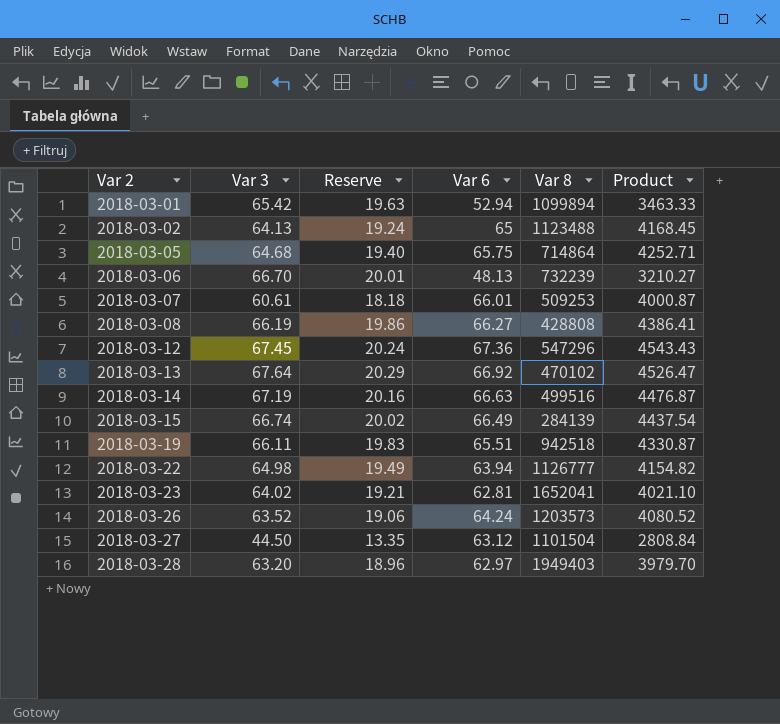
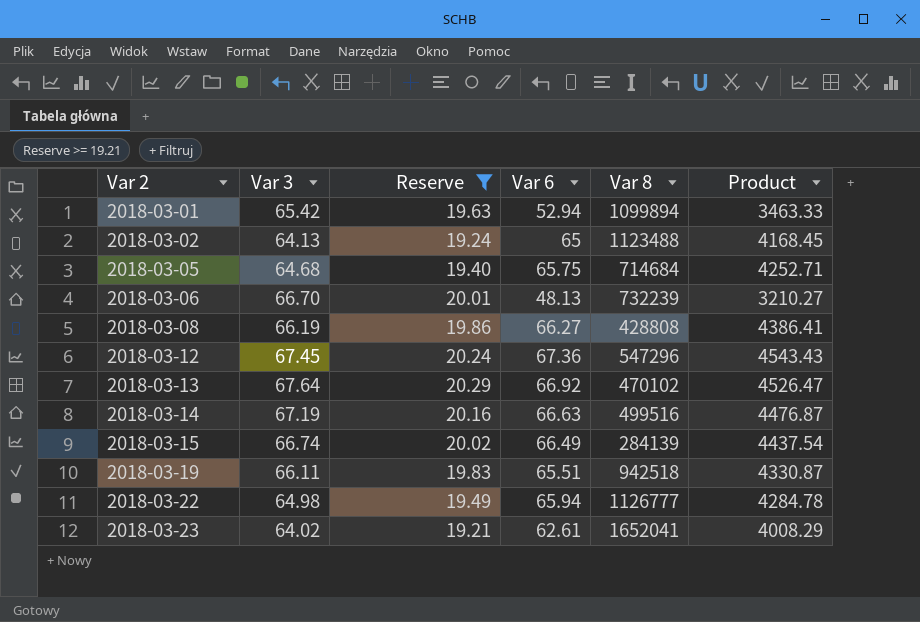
filter: none -> Reserve >= 19.21
2018-03-05 | Var 8: 714864 -> 714684
2018-03-22 | Var 6: 63.94 -> 65.94
2018-03-22 | Product: 4154.82 -> 4284.78
2018-03-23 | Var 6: 62.81 -> 62.61
2018-03-23 | Product: 4021.10 -> 4008.29

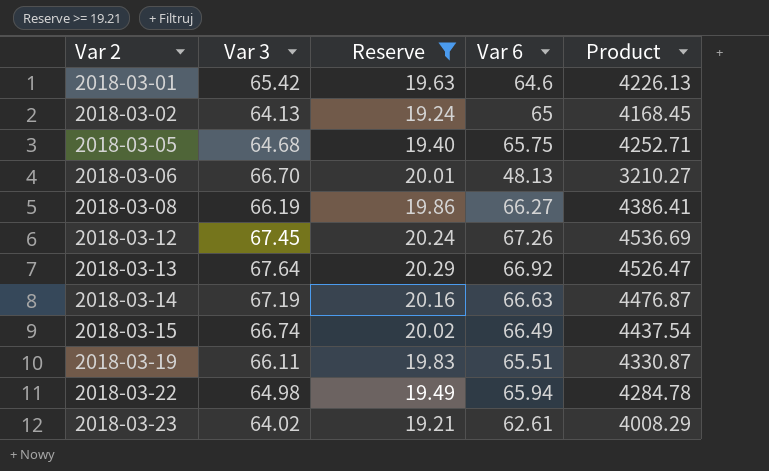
column Var 8 | position: 5 -> none
2018-03-01 | Var 6: 52.94 -> 64.6
2018-03-01 | Product: 3463.33 -> 4226.13
2018-03-12 | Var 6: 67.36 -> 67.26
2018-03-12 | Product: 4543.43 -> 4536.69

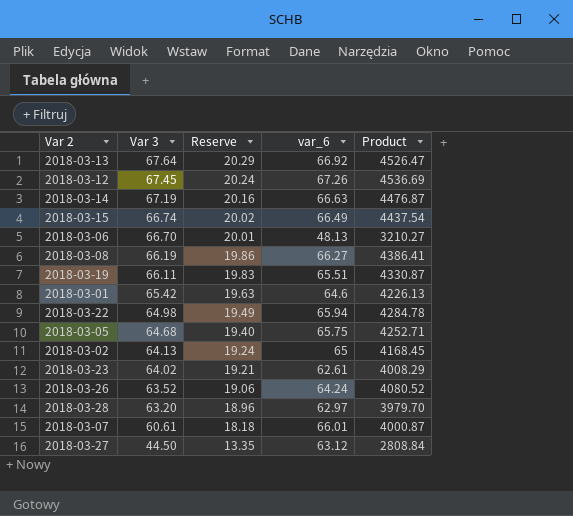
filter: Reserve >= 19.21 -> none
row order: Var 2 ascending -> Var 3 descending
column name: Var 6 -> var_6

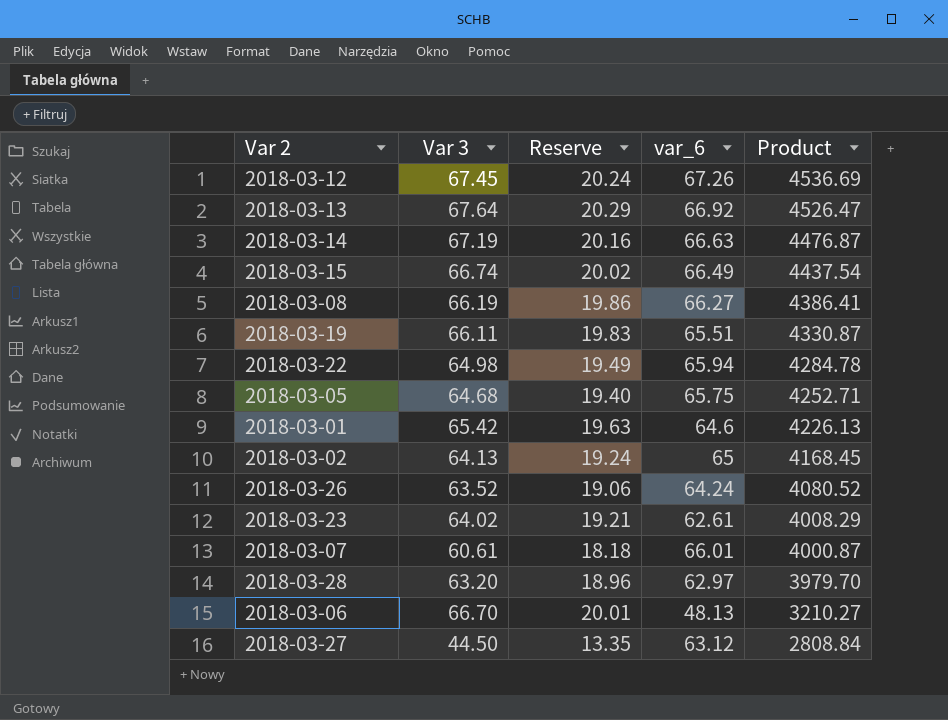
row order: Var 3 descending -> Product descending

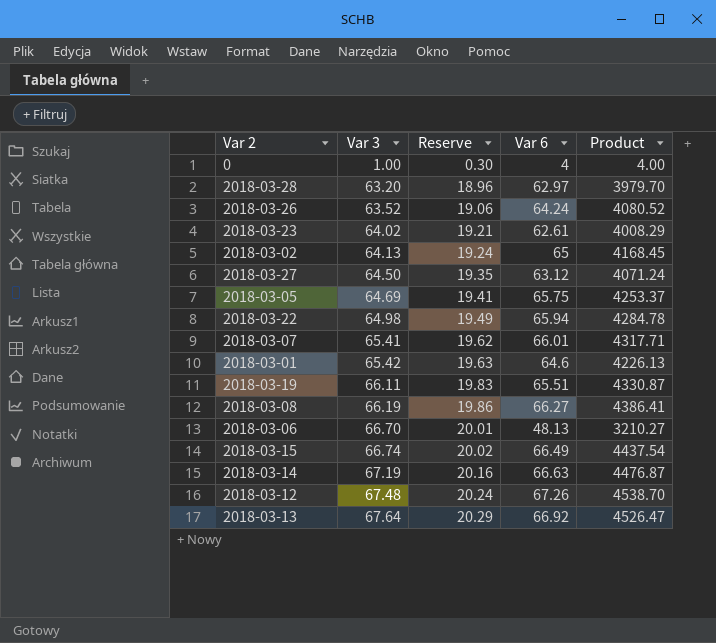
row order: Product descending -> Var 3 ascending
column name: var_6 -> Var 6
row 0: none -> 1.00 | 0.30 | 4 | 4.00
2018-03-27 | Var 3: 44.50 -> 64.50
2018-03-27 | Reserve: 13.35 -> 19.35
2018-03-27 | Product: 2808.84 -> 4071.24
2018-03-05 | Var 3: 64.68 -> 64.69
2018-03-05 | Reserve: 19.40 -> 19.41
2018-03-05 | Product: 4252.71 -> 4253.37
2018-03-07 | Var 3: 60.61 -> 65.41
2018-03-07 | Reserve: 18.18 -> 19.62
2018-03-07 | Product: 4000.87 -> 4317.71
2018-03-12 | Var 3: 67.45 -> 67.48
2018-03-12 | Product: 4536.69 -> 4538.70

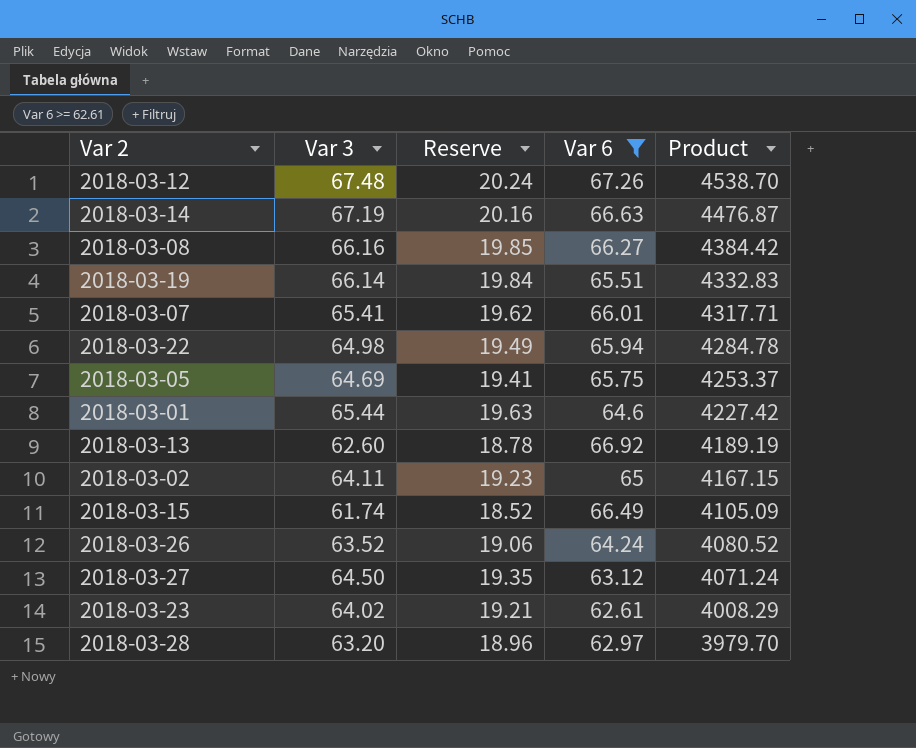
filter: none -> Var 6 >= 62.61
row order: Var 3 ascending -> Product descending
2018-03-08 | Var 3: 66.19 -> 66.16
2018-03-08 | Reserve: 19.86 -> 19.85
2018-03-08 | Product: 4386.41 -> 4384.42
2018-03-19 | Var 3: 66.11 -> 66.14
2018-03-19 | Reserve: 19.83 -> 19.84
2018-03-19 | Product: 4330.87 -> 4332.83
2018-03-01 | Var 3: 65.42 -> 65.44
2018-03-01 | Product: 4226.13 -> 4227.42
2018-03-13 | Var 3: 67.64 -> 62.60
2018-03-13 | Reserve: 20.29 -> 18.78
2018-03-13 | Product: 4526.47 -> 4189.19
2018-03-02 | Var 3: 64.13 -> 64.11
2018-03-02 | Reserve: 19.24 -> 19.23
2018-03-02 | Product: 4168.45 -> 4167.15
2018-03-15 | Var 3: 66.74 -> 61.74
2018-03-15 | Reserve: 20.02 -> 18.52
2018-03-15 | Product: 4437.54 -> 4105.09

